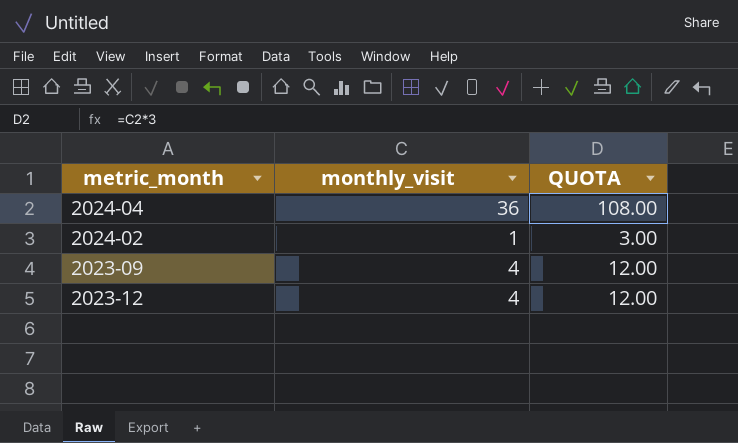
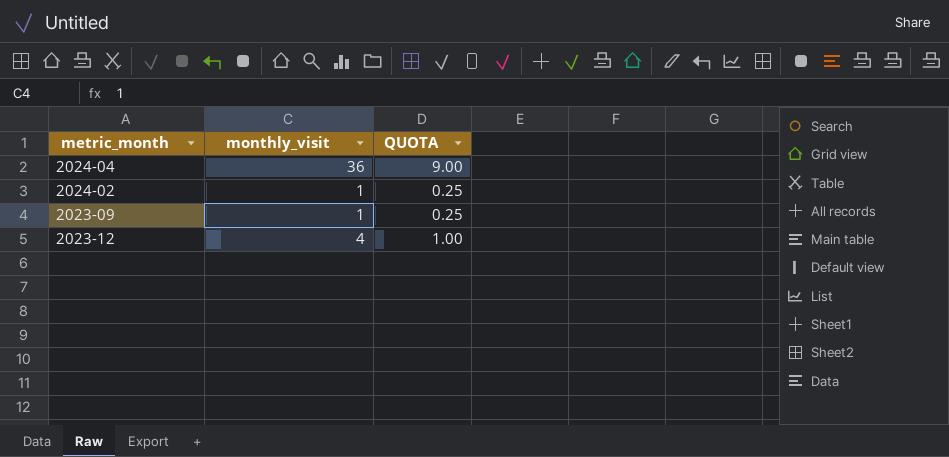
column QUOTA | formula: [monthly_visit] * 3 -> [monthly_visit] * 0.25
2023-09 | monthly_visit: 4 -> 1

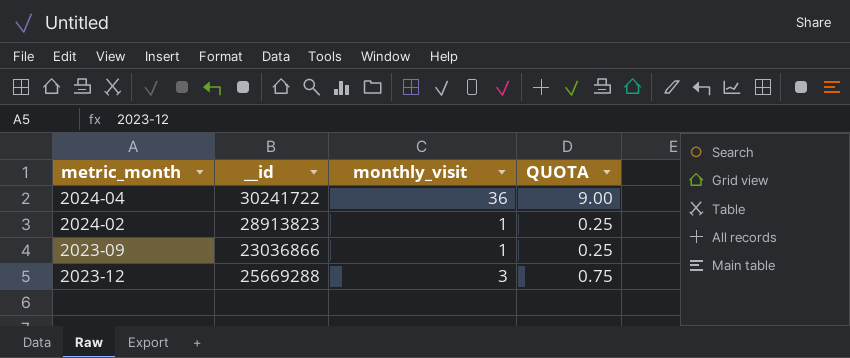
column __id | position: none -> 2
2023-12 | monthly_visit: 4 -> 3
2023-12 | QUOTA: 1.00 -> 0.75

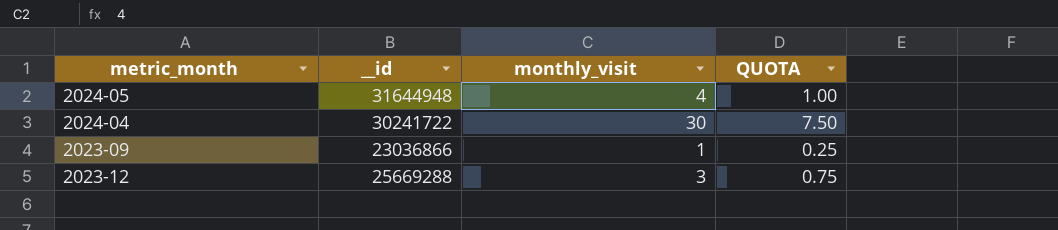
row 2024-02: 28913823 | 1 | 0.25 -> none
row 2024-05: none -> 31644948 | 4 | 1.00
2024-04 | monthly_visit: 36 -> 30
2024-04 | QUOTA: 9.00 -> 7.50

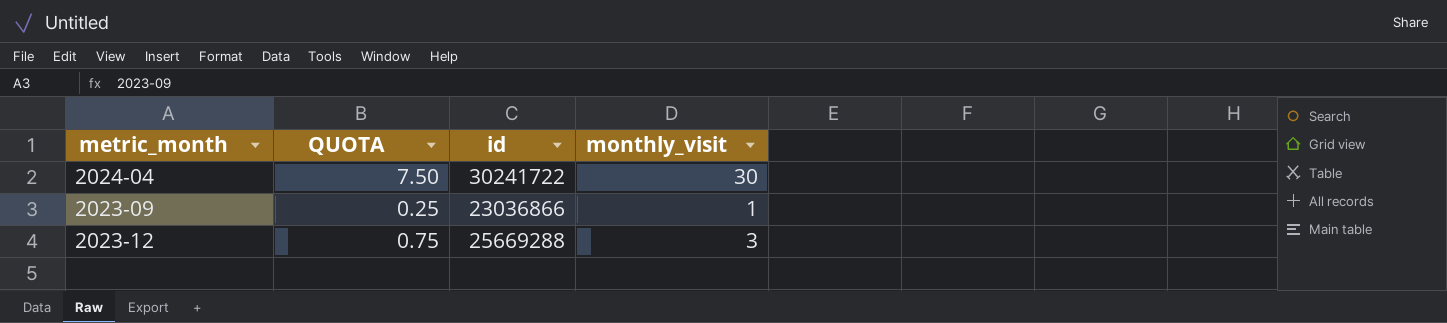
column QUOTA | position: 4 -> 2
column name: __id -> id
row 2024-05: 31644948 | 4 | 1.00 -> none

